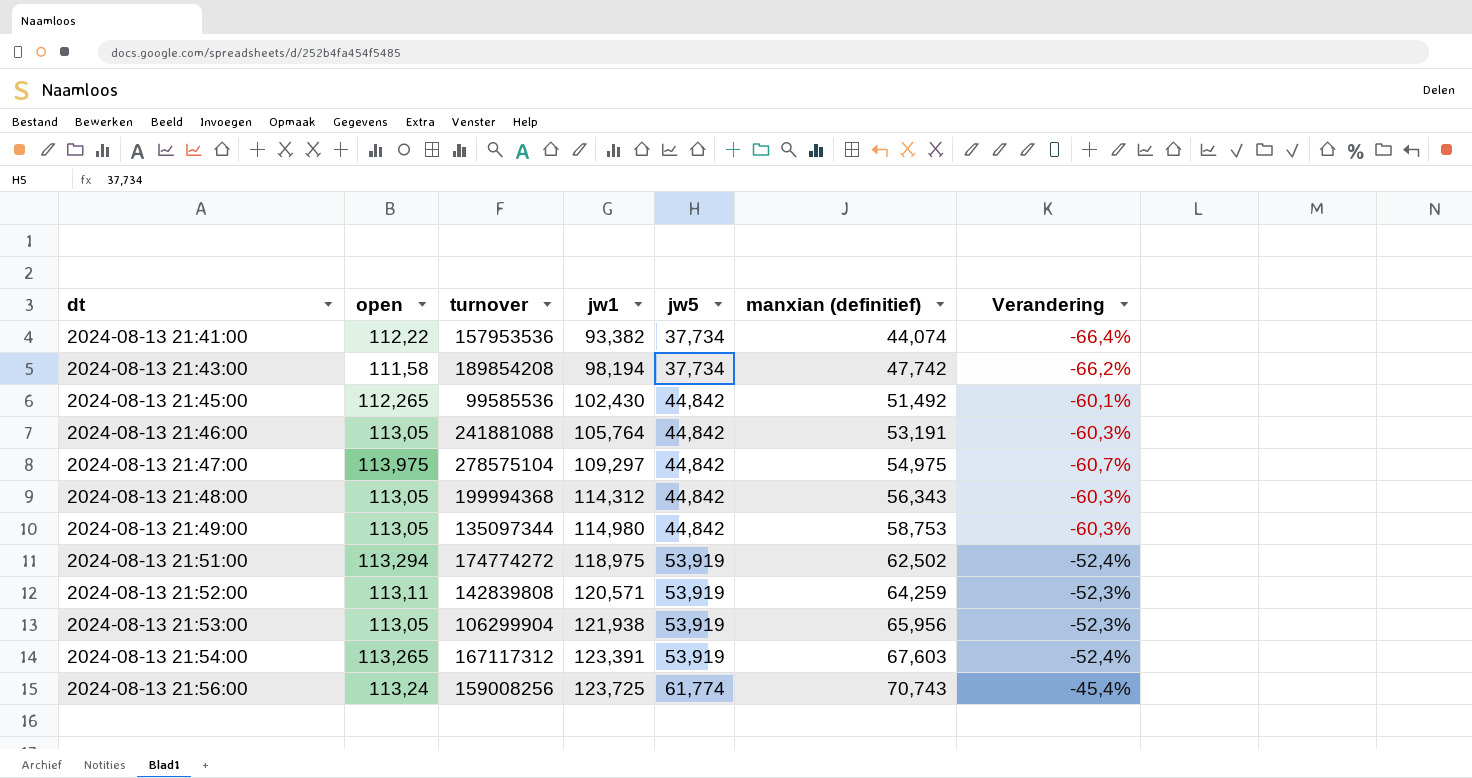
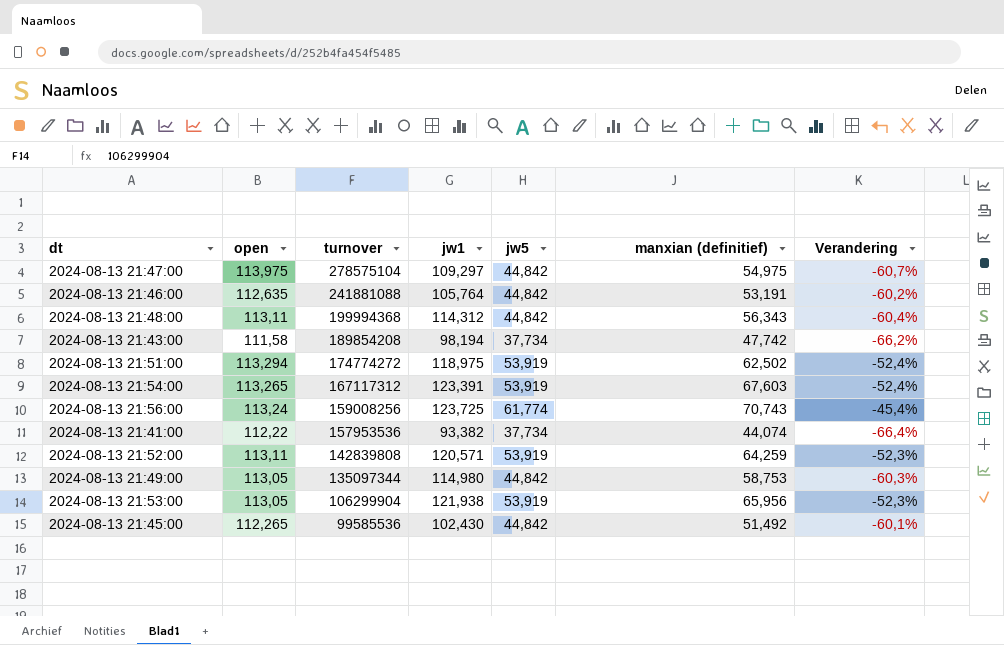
row order: dt ascending -> turnover descending
2024-08-13 21:46:00 | open: 113,05 -> 112,635
2024-08-13 21:46:00 | Verandering: -60,3% -> -60,2%
2024-08-13 21:48:00 | open: 113,05 -> 113,11
2024-08-13 21:48:00 | Verandering: -60,3% -> -60,4%

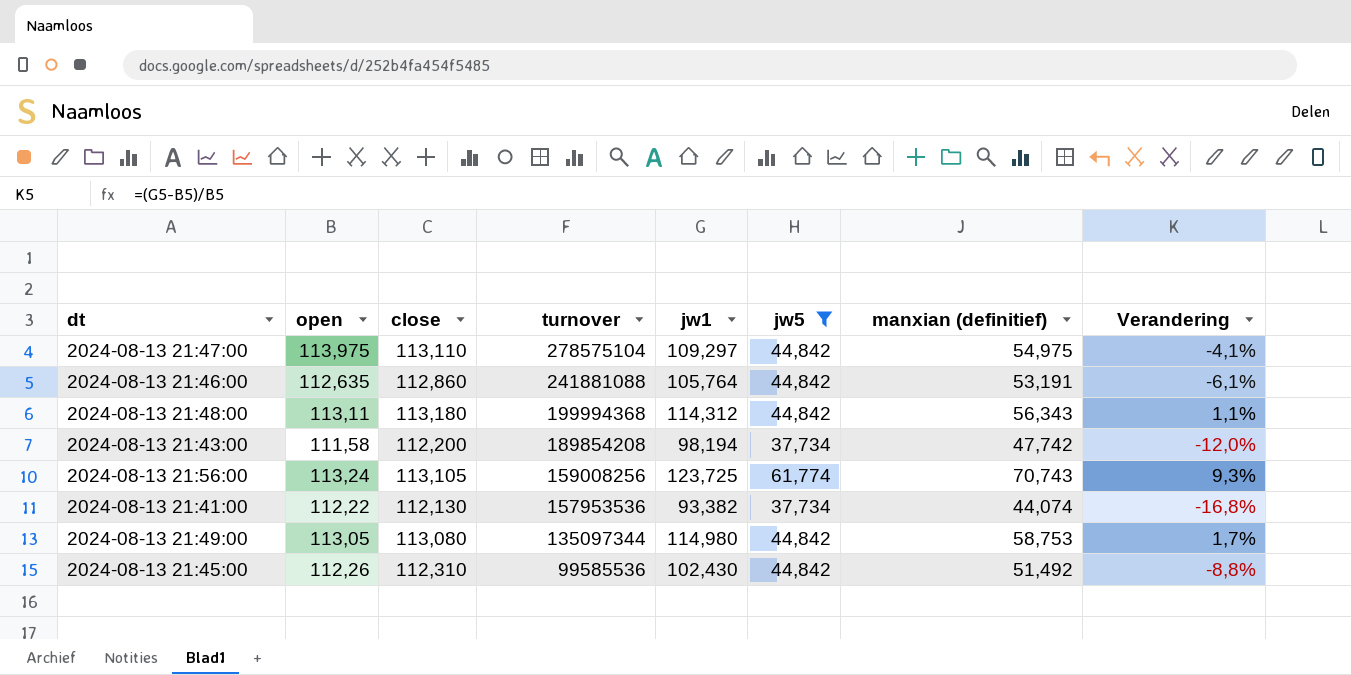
filter: none -> jw5 != 53,919
column close | position: none -> 3
column Verandering | formula: ([jw5] - [open]) / [open] -> ([jw1] - [open]) / [open]
2024-08-13 21:45:00 | open: 112,265 -> 112,26

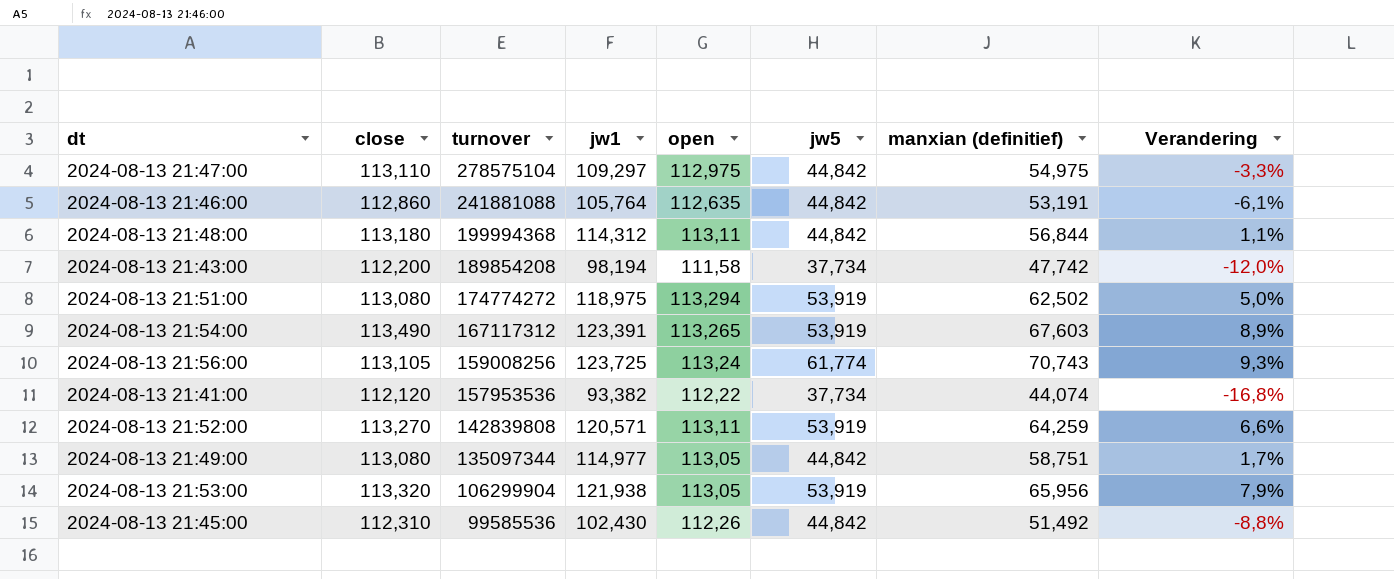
filter: jw5 != 53,919 -> none
column open | position: 2 -> 5
2024-08-13 21:47:00 | open: 113,975 -> 112,975
2024-08-13 21:47:00 | Verandering: -4,1% -> -3,3%
2024-08-13 21:48:00 | manxian (definitief): 56,343 -> 56,844
2024-08-13 21:41:00 | close: 112,130 -> 112,120
2024-08-13 21:49:00 | jw1: 114,980 -> 114,977
2024-08-13 21:49:00 | manxian (definitief): 58,753 -> 58,751

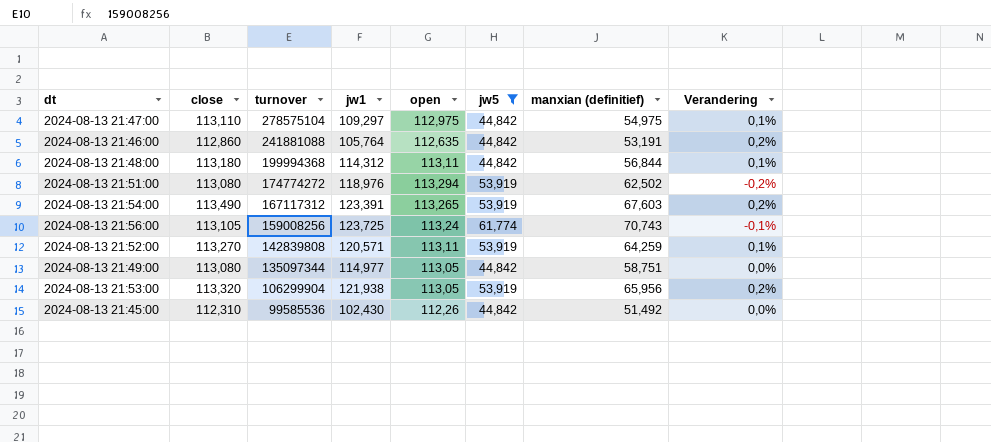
filter: none -> jw5 != 37,734
column Verandering | formula: ([jw1] - [open]) / [open] -> ([close] - [open]) / [open]
2024-08-13 21:51:00 | jw1: 118,975 -> 118,976

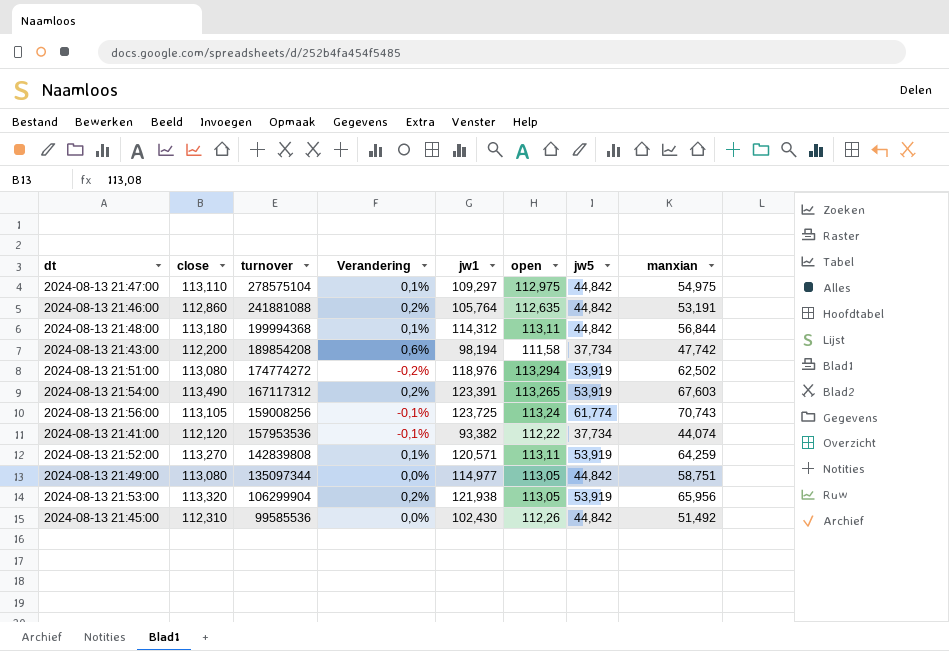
filter: jw5 != 37,734 -> none
column Verandering | position: 8 -> 4
column name: manxian (definitief) -> manxian

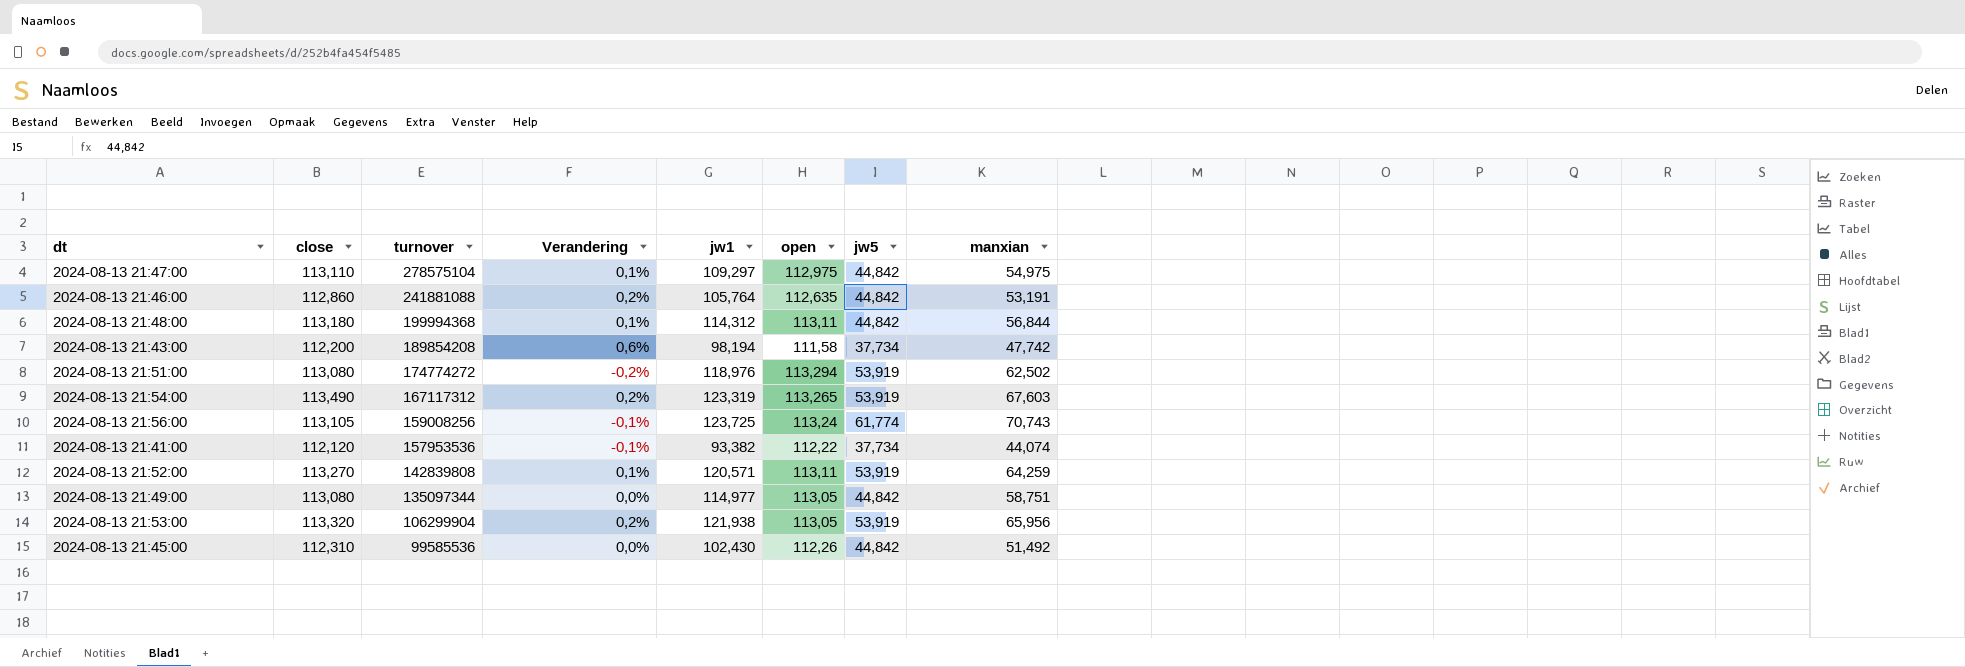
2024-08-13 21:54:00 | jw1: 123,391 -> 123,319

